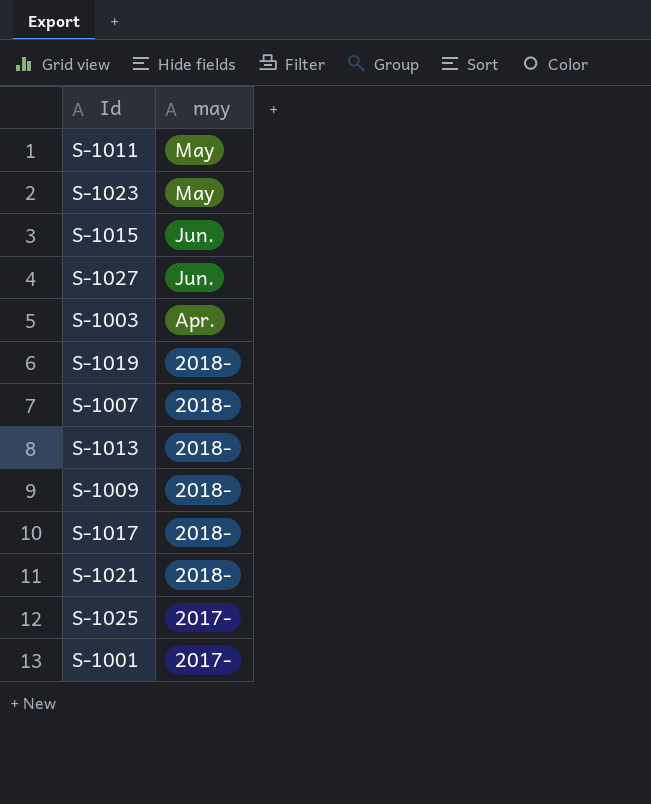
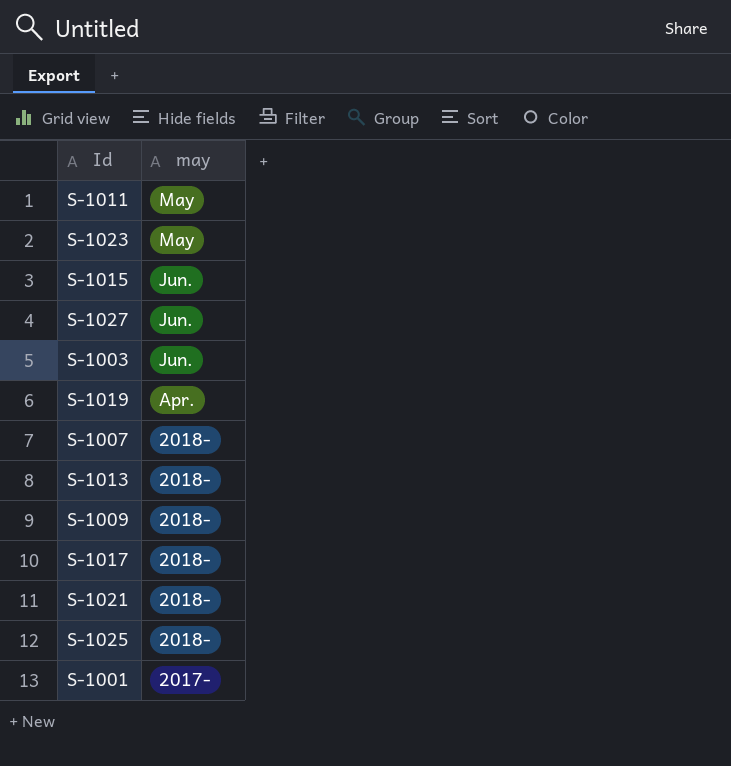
S-1003 | may: Apr. -> Jun.
S-1019 | may: 2018- -> Apr.
S-1025 | may: 2017- -> 2018-

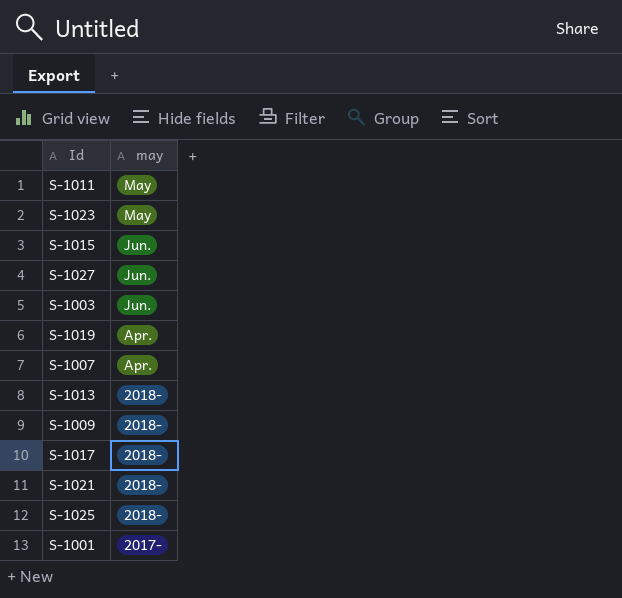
S-1007 | may: 2018- -> Apr.

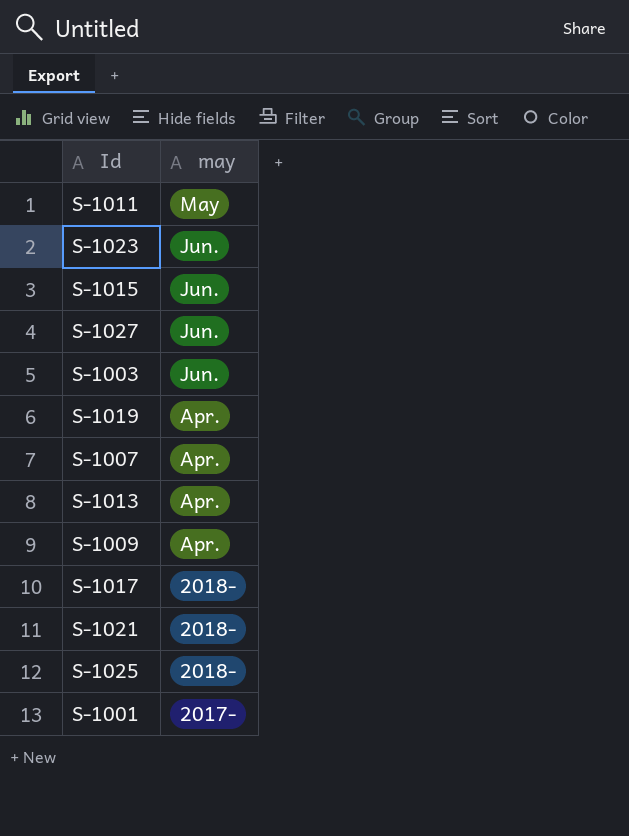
S-1023 | may: May -> Jun.
S-1013 | may: 2018- -> Apr.
S-1009 | may: 2018- -> Apr.

